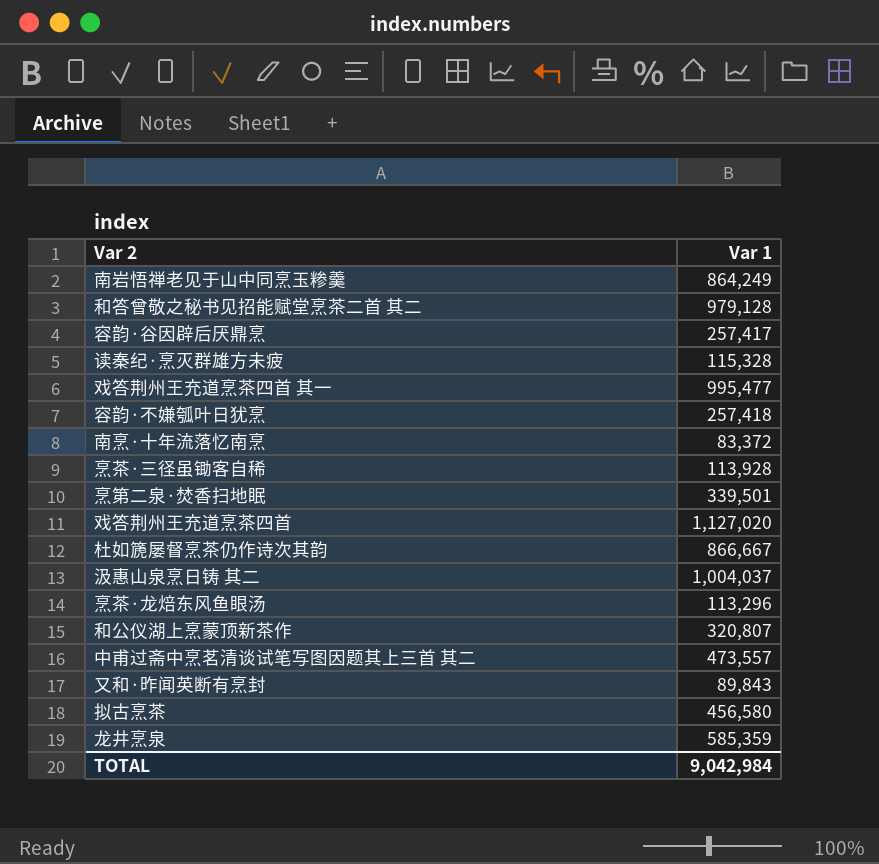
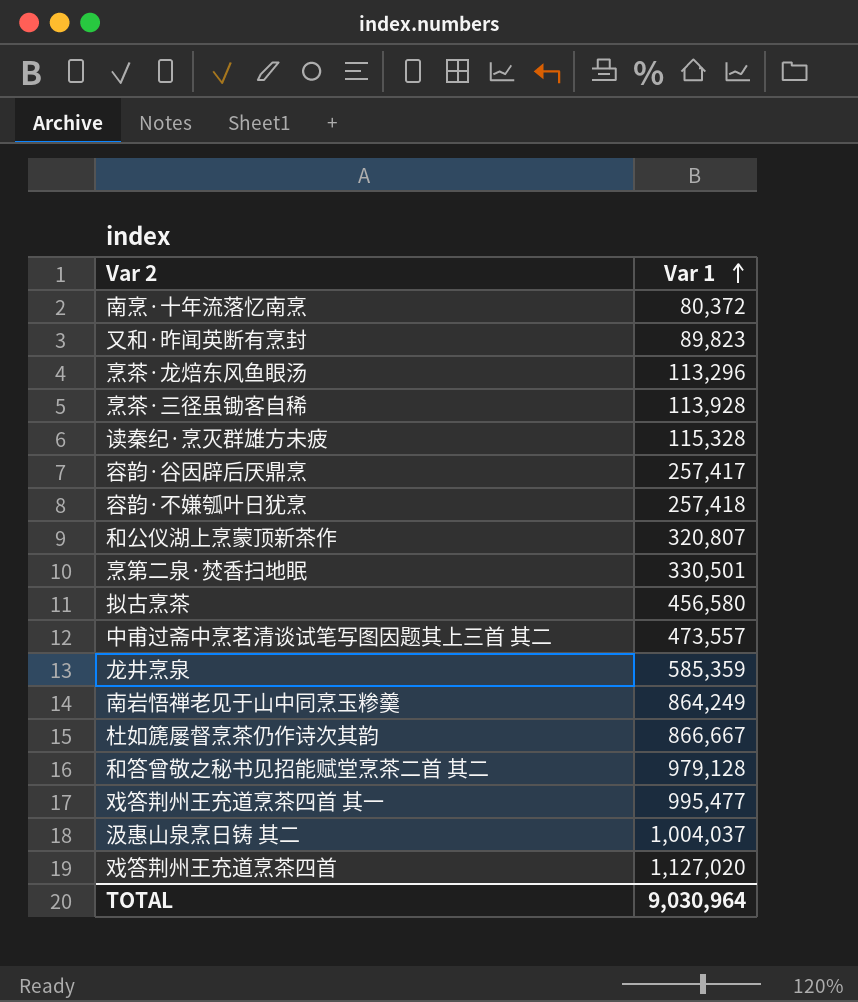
row order: none -> Var 1 ascending
南烹·十年流落忆南烹 | Var 1: 83,372 -> 80,372
又和·昨闻英断有烹封 | Var 1: 89,843 -> 89,823
烹第二泉·焚香扫地眠 | Var 1: 339,501 -> 330,501
TOTAL | Var 1: 9,042,984 -> 9,030,964

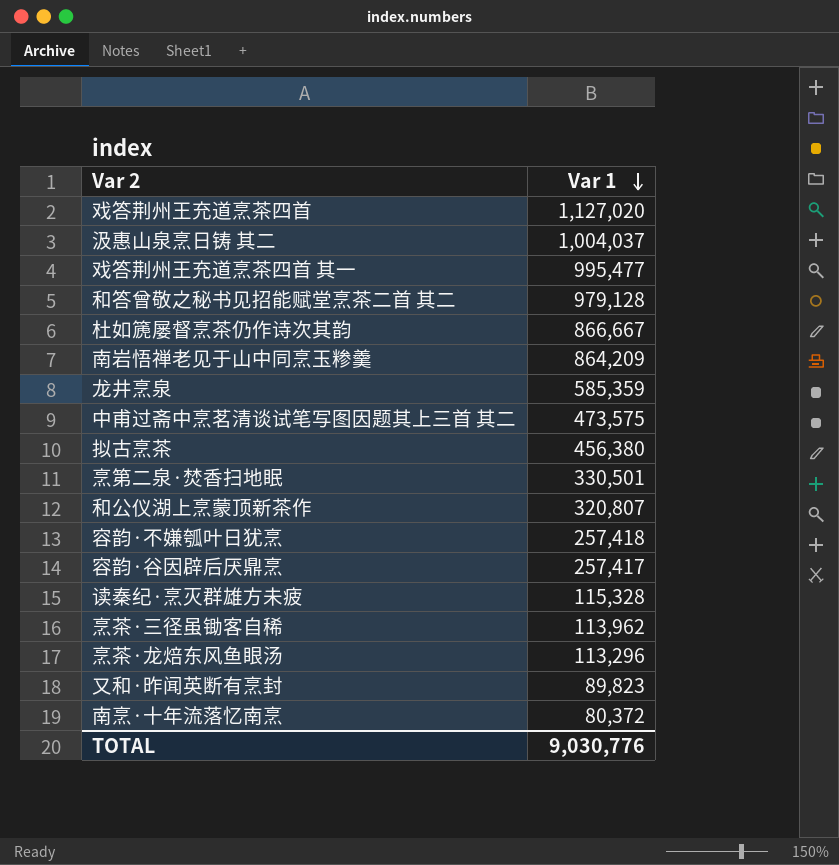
row order: Var 1 ascending -> Var 1 descending
南岩悟禅老见于山中同烹玉糁羹 | Var 1: 864,249 -> 864,209
中甫过斋中烹茗清谈试笔写图因题其上三首 其二 | Var 1: 473,557 -> 473,575
拟古烹茶 | Var 1: 456,580 -> 456,380
烹茶·三径虽锄客自稀 | Var 1: 113,928 -> 113,962
TOTAL | Var 1: 9,030,964 -> 9,030,776

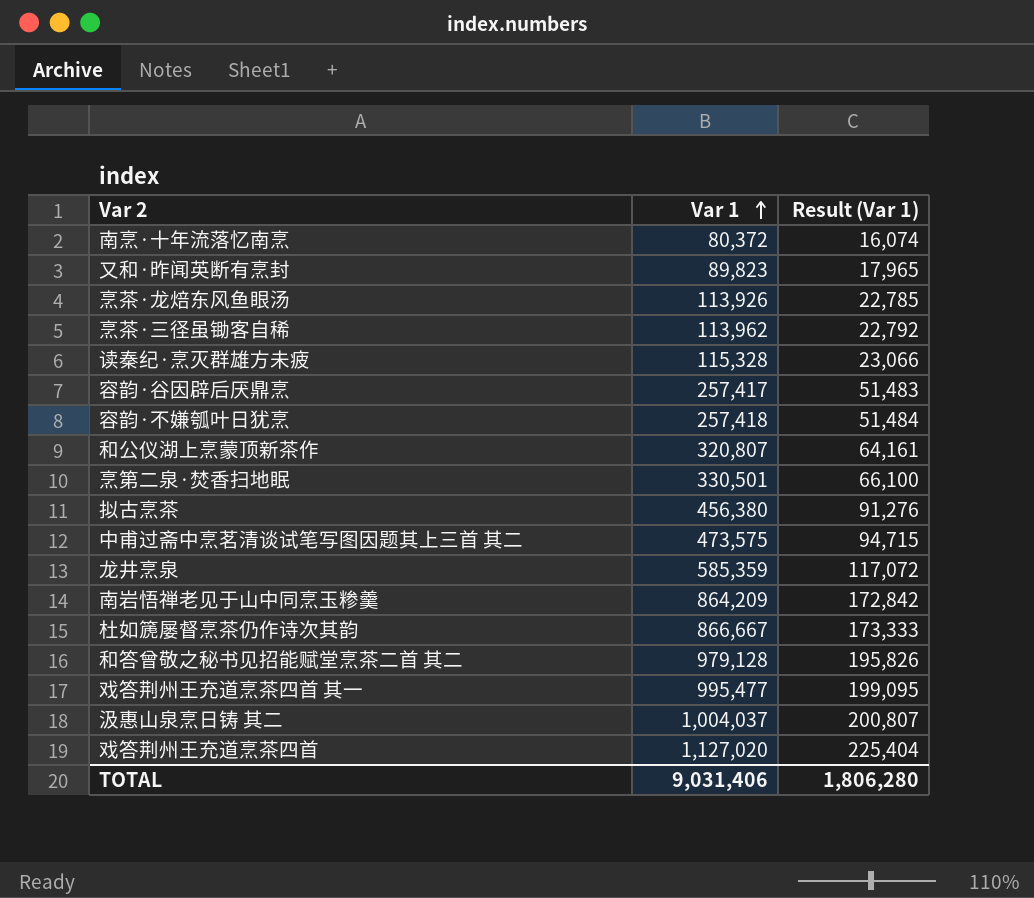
row order: Var 1 descending -> Var 1 ascending
column Result (Var 1) | formula: none -> [Var 1] * 0.2
烹茶·龙焙东风鱼眼汤 | Var 1: 113,296 -> 113,926
TOTAL | Var 1: 9,030,776 -> 9,031,406

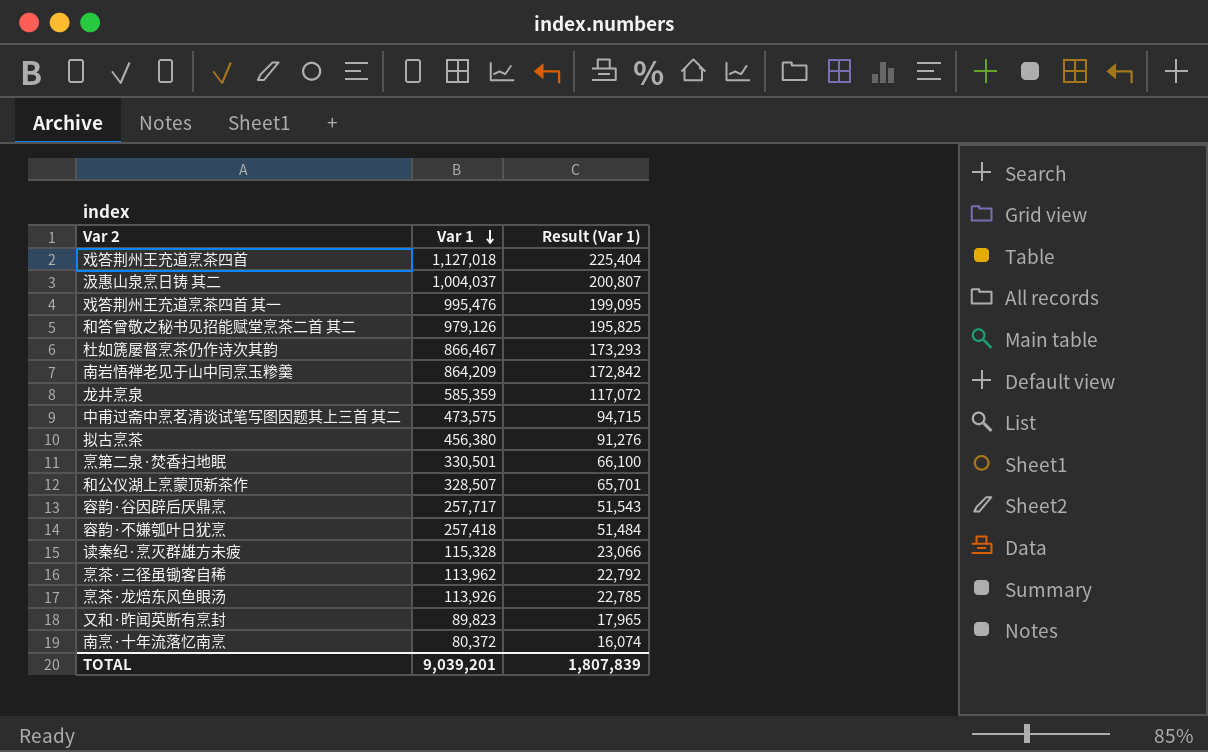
row order: Var 1 ascending -> Var 1 descending
戏答荆州王充道烹茶四首 | Var 1: 1,127,020 -> 1,127,018
戏答荆州王充道烹茶四首 其一 | Var 1: 995,477 -> 995,476
和答曾敬之秘书见招能赋堂烹茶二首 其二 | Var 1: 979,128 -> 979,126
和答曾敬之秘书见招能赋堂烹茶二首 其二 | Result (Var 1): 195,826 -> 195,825
杜如篪屡督烹茶仍作诗次其韵 | Var 1: 866,667 -> 866,467
杜如篪屡督烹茶仍作诗次其韵 | Result (Var 1): 173,333 -> 173,293
和公仪湖上烹蒙顶新茶作 | Var 1: 320,807 -> 328,507
和公仪湖上烹蒙顶新茶作 | Result (Var 1): 64,161 -> 65,701
容韵·谷因辟后厌鼎烹 | Var 1: 257,417 -> 257,717
容韵·谷因辟后厌鼎烹 | Result (Var 1): 51,483 -> 51,543
TOTAL | Var 1: 9,031,406 -> 9,039,201
TOTAL | Result (Var 1): 1,806,280 -> 1,807,839

